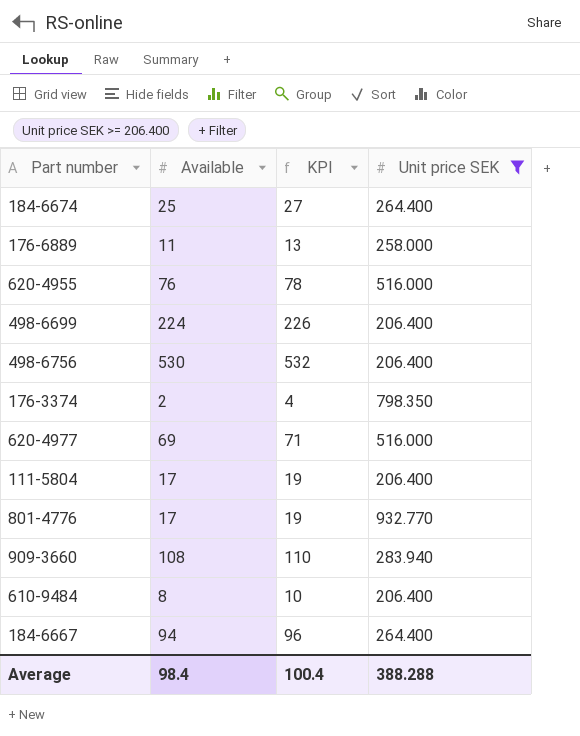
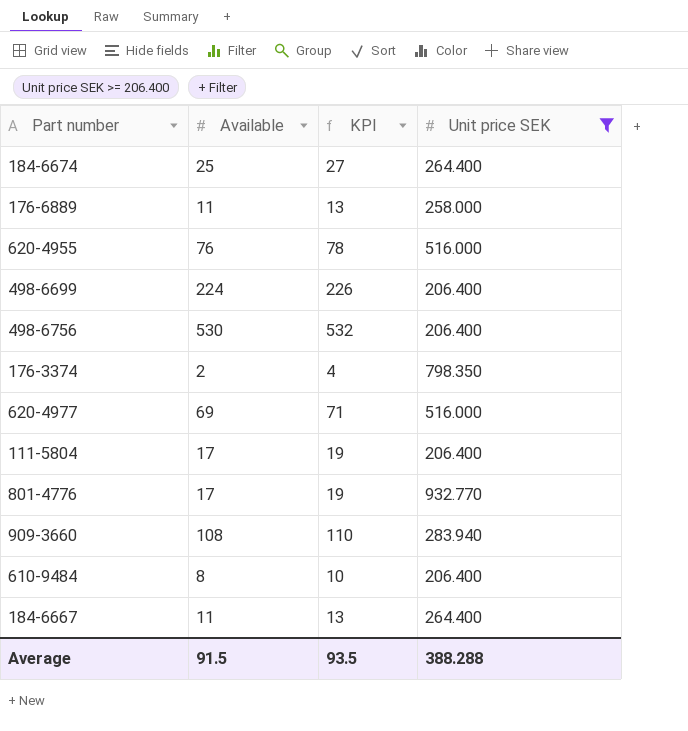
184-6667 | Available: 94 -> 11
184-6667 | KPI: 96 -> 13
Average | Available: 98.4 -> 91.5
Average | KPI: 100.4 -> 93.5

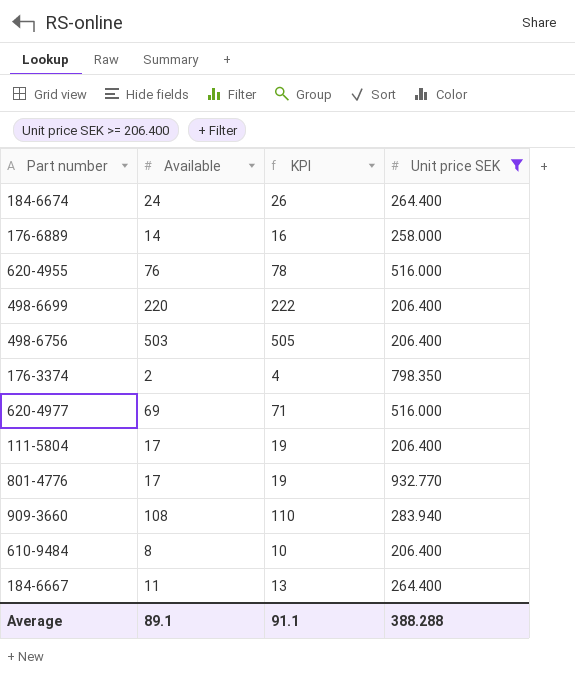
184-6674 | Available: 25 -> 24
184-6674 | KPI: 27 -> 26
176-6889 | Available: 11 -> 14
176-6889 | KPI: 13 -> 16
498-6699 | Available: 224 -> 220
498-6699 | KPI: 226 -> 222
498-6756 | Available: 530 -> 503
498-6756 | KPI: 532 -> 505
Average | Available: 91.5 -> 89.1
Average | KPI: 93.5 -> 91.1

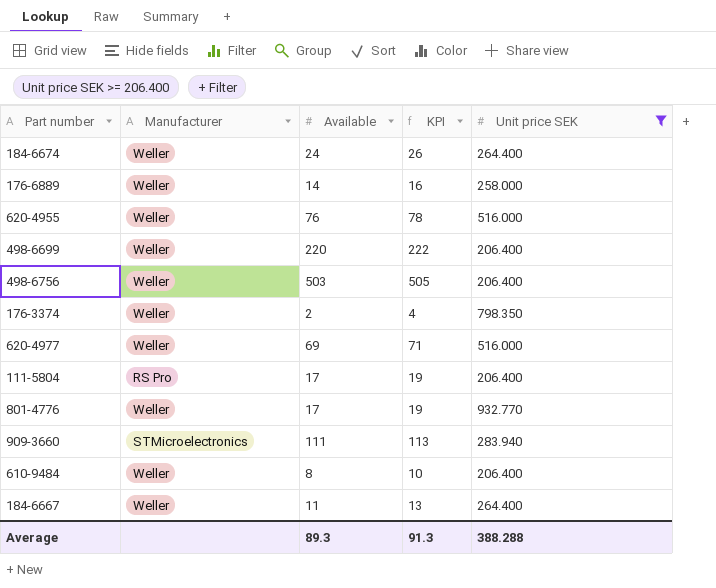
column Manufacturer | position: none -> 2
909-3660 | Available: 108 -> 111
909-3660 | KPI: 110 -> 113
Average | Available: 89.1 -> 89.3
Average | KPI: 91.1 -> 91.3

